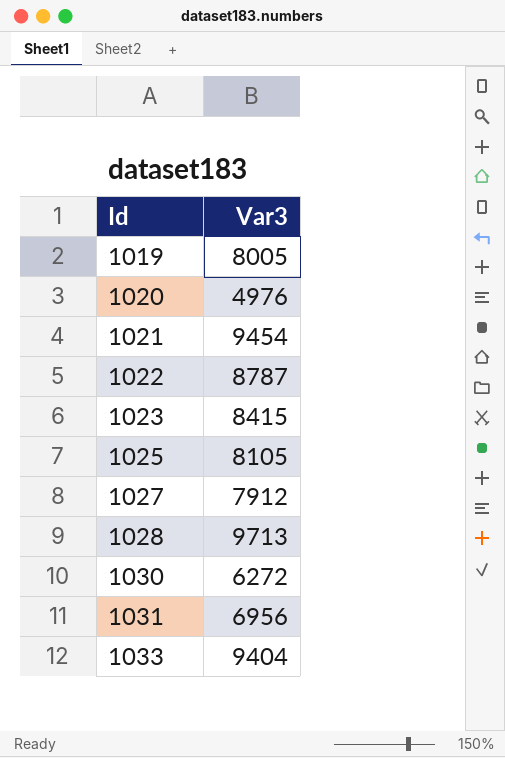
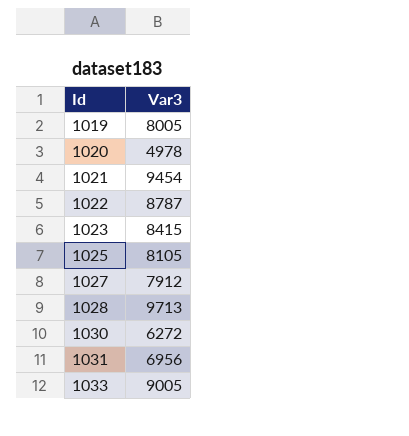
1020 | Var3: 4976 -> 4978
1033 | Var3: 9404 -> 9005

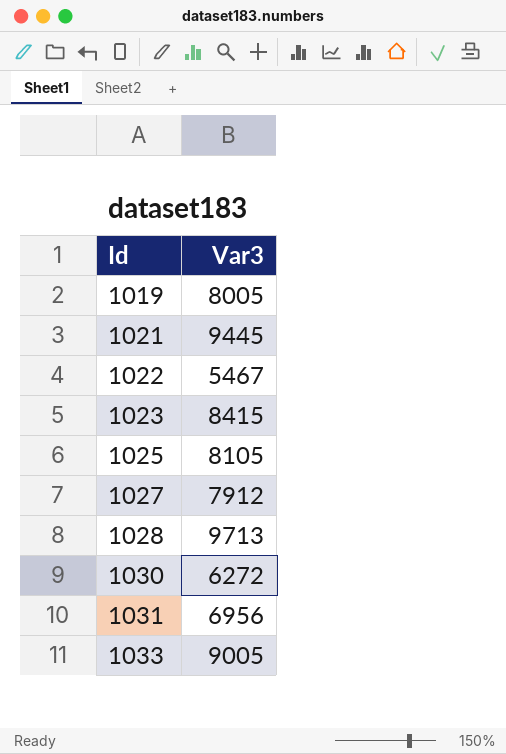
row 1020: 4978 -> none
1021 | Var3: 9454 -> 9445
1022 | Var3: 8787 -> 5467

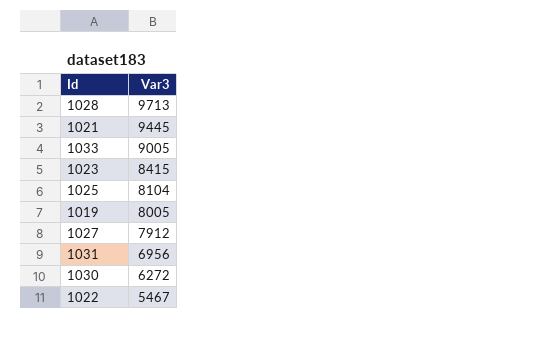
row order: Id ascending -> Var3 descending
1025 | Var3: 8105 -> 8104

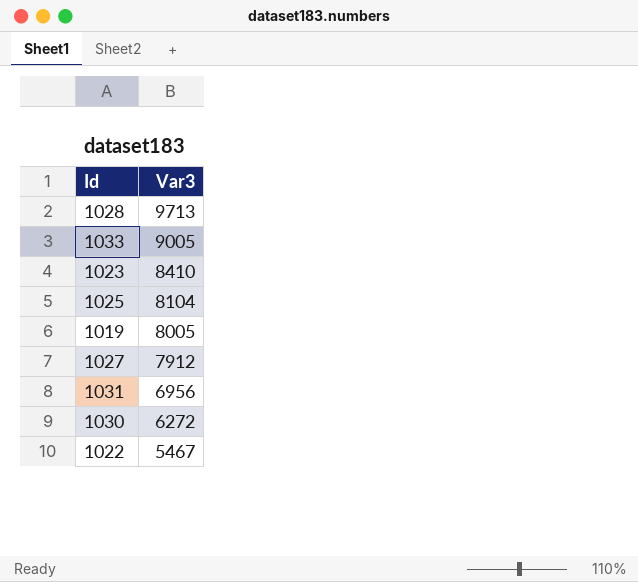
row 1021: 9445 -> none
1023 | Var3: 8415 -> 8410

